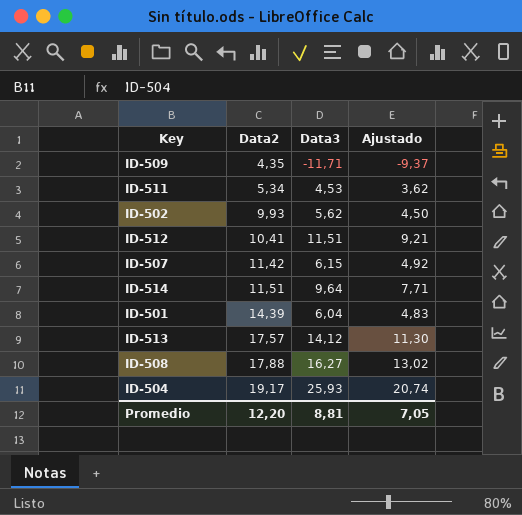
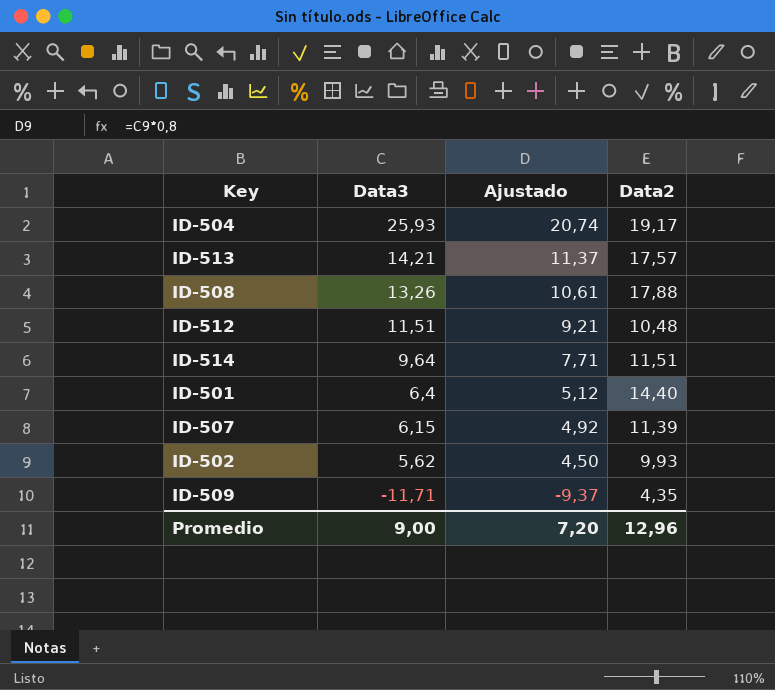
row order: Data2 ascending -> Data3 descending
column Data2 | position: 2 -> 4
row ID-511: 5,34 | 4,53 | 3,62 -> none
ID-513 | Data3: 14,12 -> 14,21
ID-513 | Ajustado: 11,30 -> 11,37
ID-508 | Data3: 16,27 -> 13,26
ID-508 | Ajustado: 13,02 -> 10,61
ID-512 | Data2: 10,41 -> 10,48
ID-501 | Data3: 6,04 -> 6,4
ID-501 | Ajustado: 4,83 -> 5,12
ID-501 | Data2: 14,39 -> 14,40
ID-507 | Data2: 11,42 -> 11,39
Promedio | Data3: 8,81 -> 9,00
Promedio | Ajustado: 7,05 -> 7,20
Promedio | Data2: 12,20 -> 12,96

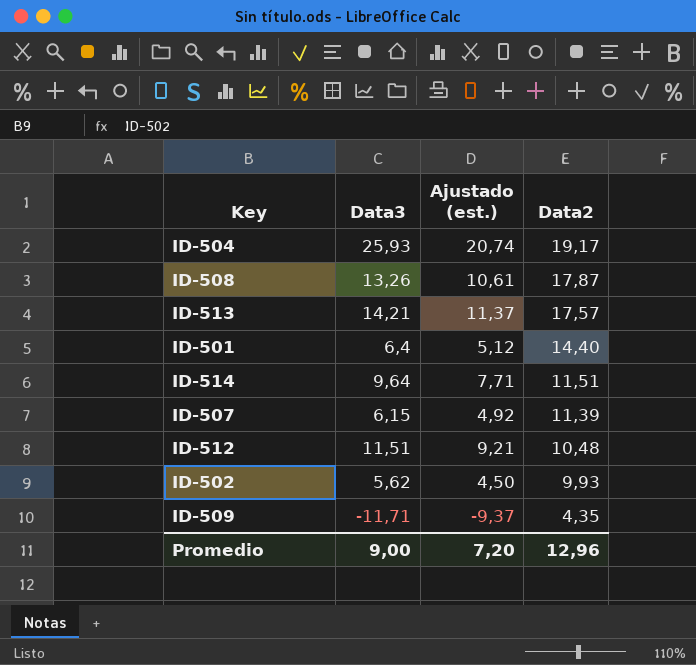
row order: Data3 descending -> Data2 descending
column name: Ajustado -> Ajustado (est.)
ID-508 | Data2: 17,88 -> 17,87

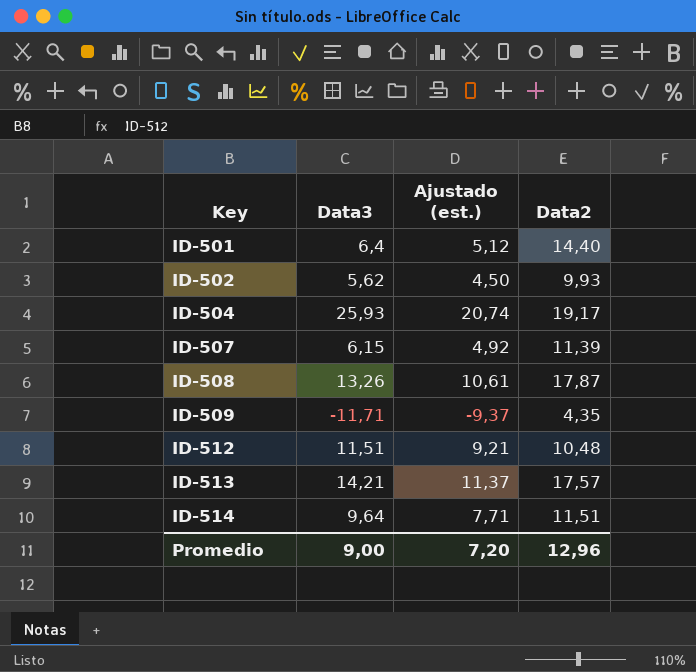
row order: Data2 descending -> Key ascending

